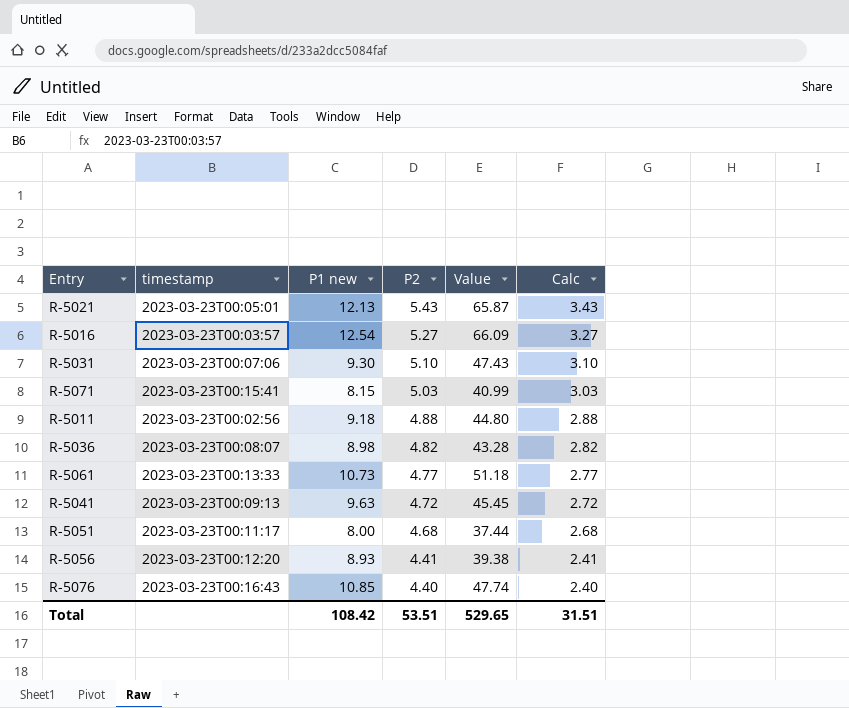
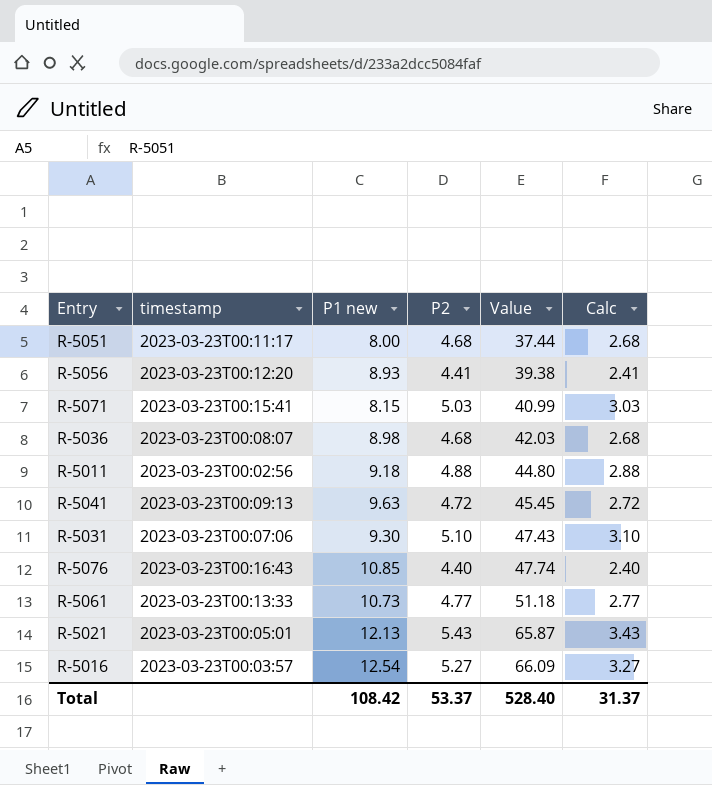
row order: P2 descending -> Value ascending
R-5036 | P2: 4.82 -> 4.68
R-5036 | Value: 43.28 -> 42.03
R-5036 | Calc: 2.82 -> 2.68
Total | P2: 53.51 -> 53.37
Total | Value: 529.65 -> 528.40
Total | Calc: 31.51 -> 31.37

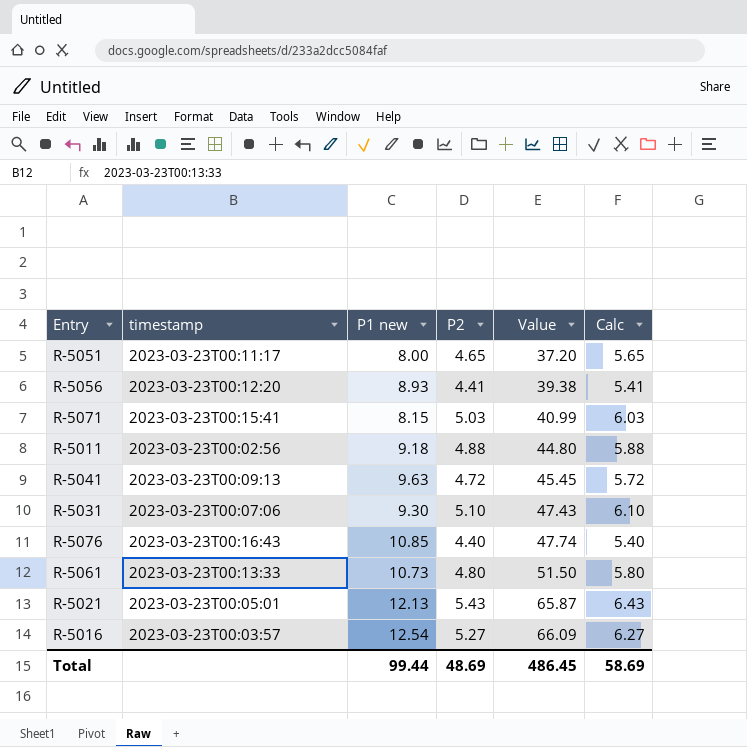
column Calc | formula: [P2] - 2 -> [P2] + 1
row R-5036: 2023-03-23T00:08:07 | 8.98 | 4.68 | 42.03 | 2.68 -> none
R-5051 | P2: 4.68 -> 4.65
R-5051 | Value: 37.44 -> 37.20
R-5061 | P2: 4.77 -> 4.80
R-5061 | Value: 51.18 -> 51.50
Total | P1 new: 108.42 -> 99.44
Total | P2: 53.37 -> 48.69
Total | Value: 528.40 -> 486.45
Total | Calc: 31.37 -> 58.69

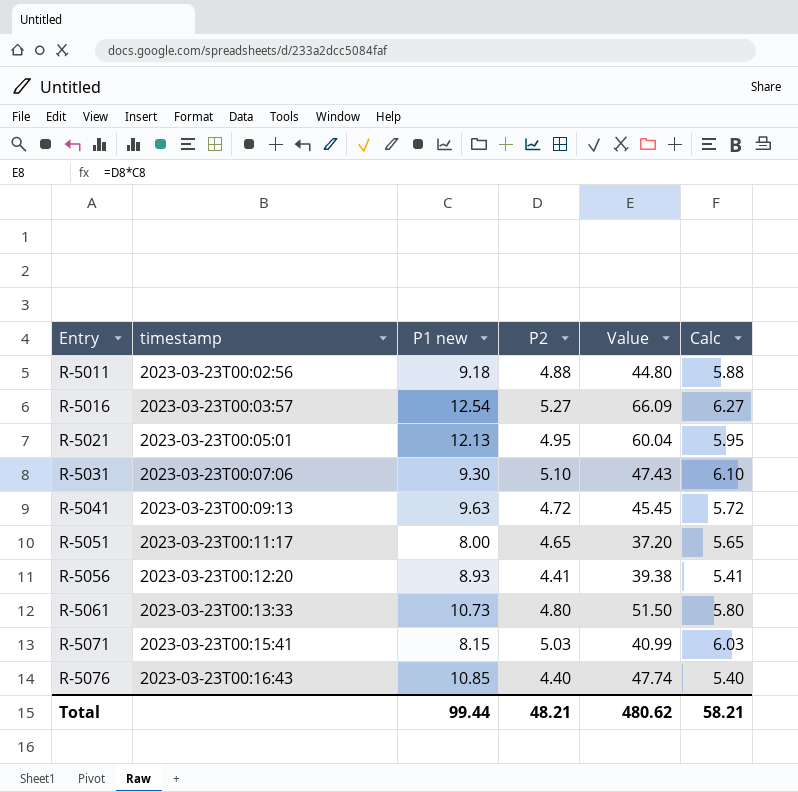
row order: Value ascending -> Entry ascending
R-5021 | P2: 5.43 -> 4.95
R-5021 | Value: 65.87 -> 60.04
R-5021 | Calc: 6.43 -> 5.95
Total | P2: 48.69 -> 48.21
Total | Value: 486.45 -> 480.62
Total | Calc: 58.69 -> 58.21

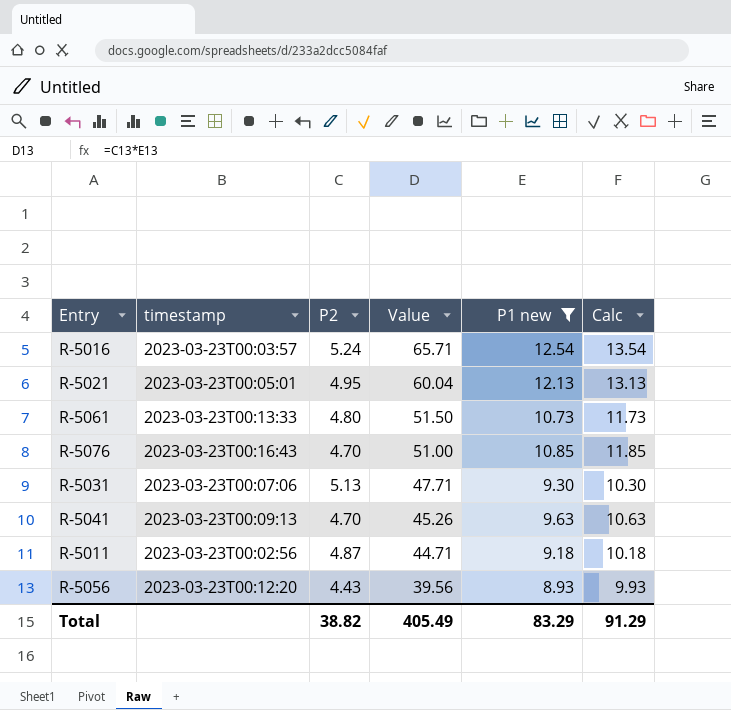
filter: none -> P1 new >= 8.93
row order: Entry ascending -> Value descending
column P1 new | position: 3 -> 5
column Calc | formula: [P2] + 1 -> [P1 new] + 1
R-5016 | P2: 5.27 -> 5.24
R-5016 | Value: 66.09 -> 65.71
R-5076 | P2: 4.40 -> 4.70
R-5076 | Value: 47.74 -> 51.00
R-5031 | P2: 5.10 -> 5.13
R-5031 | Value: 47.43 -> 47.71
R-5041 | P2: 4.72 -> 4.70
R-5041 | Value: 45.45 -> 45.26
R-5011 | P2: 4.88 -> 4.87
R-5011 | Value: 44.80 -> 44.71
R-5056 | P2: 4.41 -> 4.43
R-5056 | Value: 39.38 -> 39.56
Total | P2: 48.21 -> 38.82
Total | Value: 480.62 -> 405.49
Total | P1 new: 99.44 -> 83.29
Total | Calc: 58.21 -> 91.29

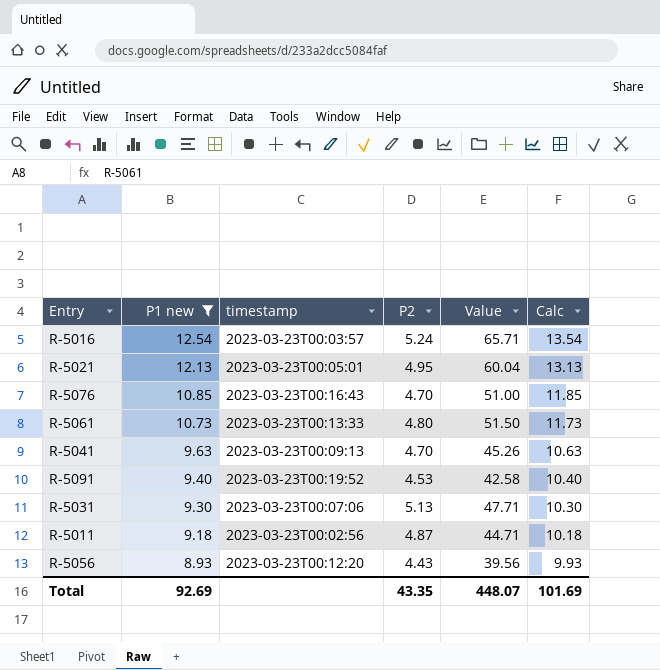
row order: Value descending -> P1 new descending
column P1 new | position: 5 -> 2
row R-5091: none -> 9.40 | 2023-03-23T00:19:52 | 4.53 | 42.58 | 10.40
Total | P1 new: 83.29 -> 92.69
Total | P2: 38.82 -> 43.35
Total | Value: 405.49 -> 448.07
Total | Calc: 91.29 -> 101.69

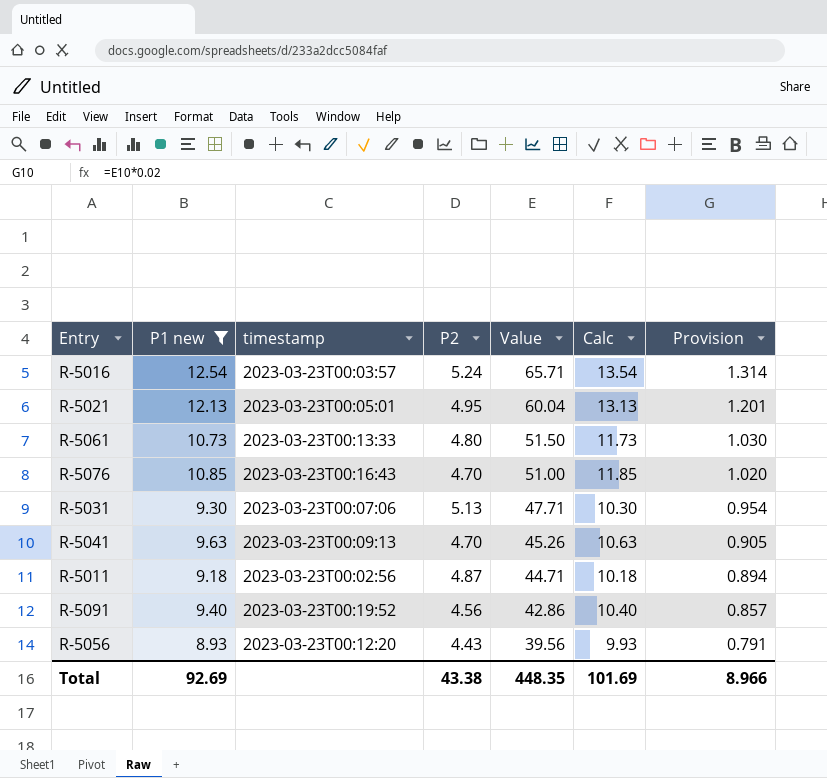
row order: P1 new descending -> Value descending
column Provision | formula: none -> [Value] * 0.02
R-5091 | P2: 4.53 -> 4.56
R-5091 | Value: 42.58 -> 42.86
Total | P2: 43.35 -> 43.38
Total | Value: 448.07 -> 448.35

